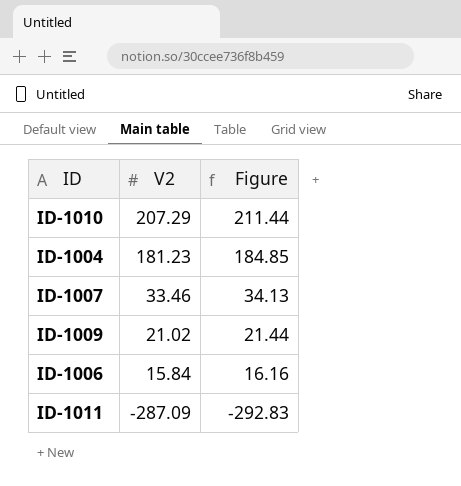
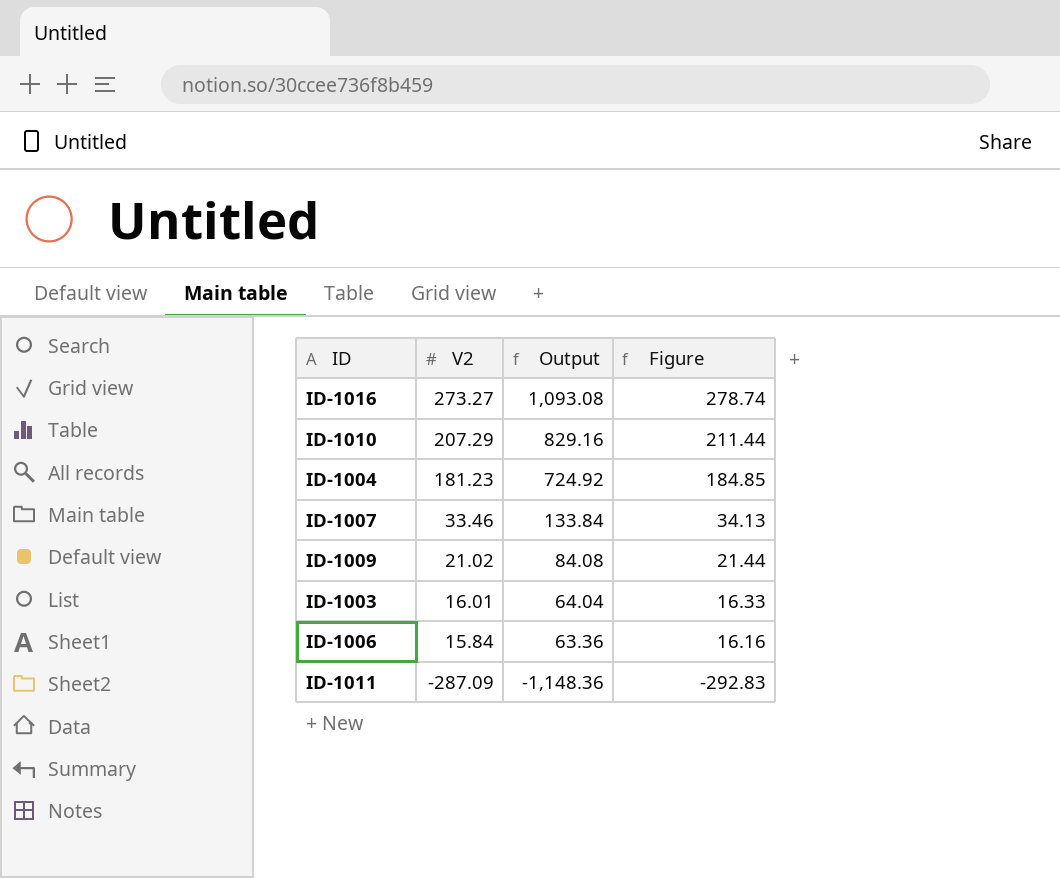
column Output | formula: none -> [V2] * 4
row ID-1016: none -> 273.27 | 1,093.08 | 278.74
row ID-1003: none -> 16.01 | 64.04 | 16.33

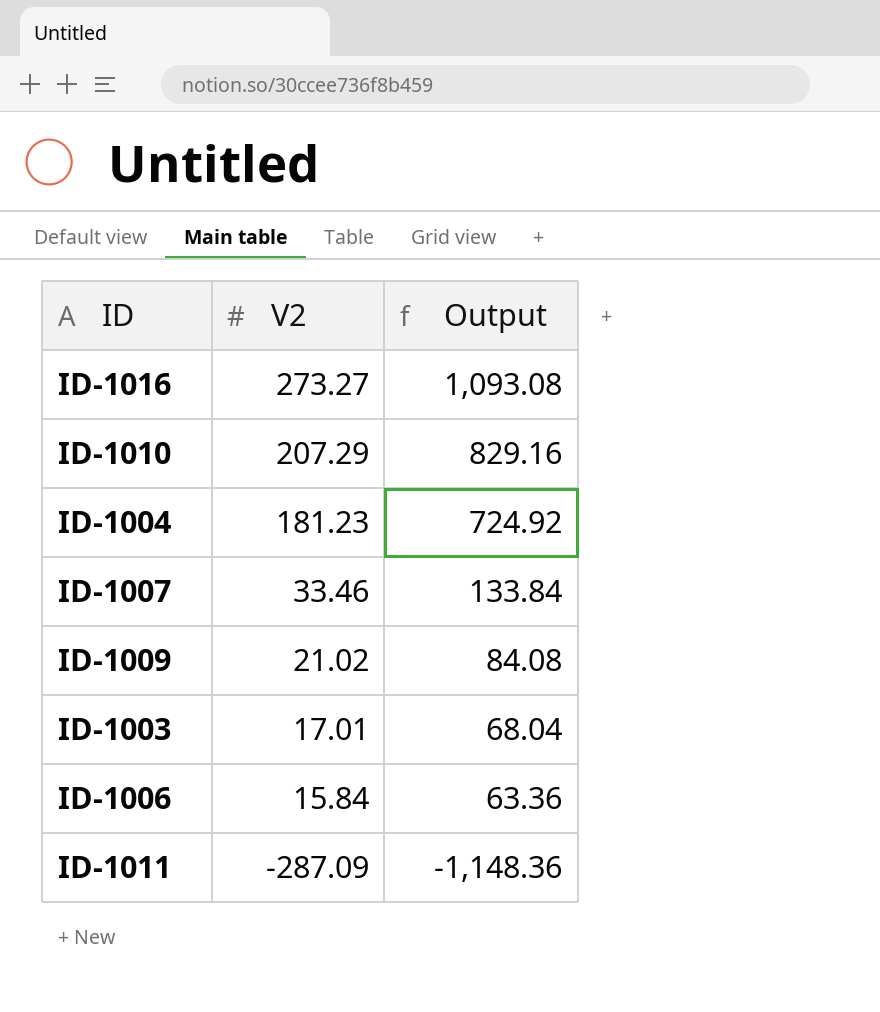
column Figure | formula: [V2] * 1.02 -> none
ID-1003 | V2: 16.01 -> 17.01
ID-1003 | Output: 64.04 -> 68.04

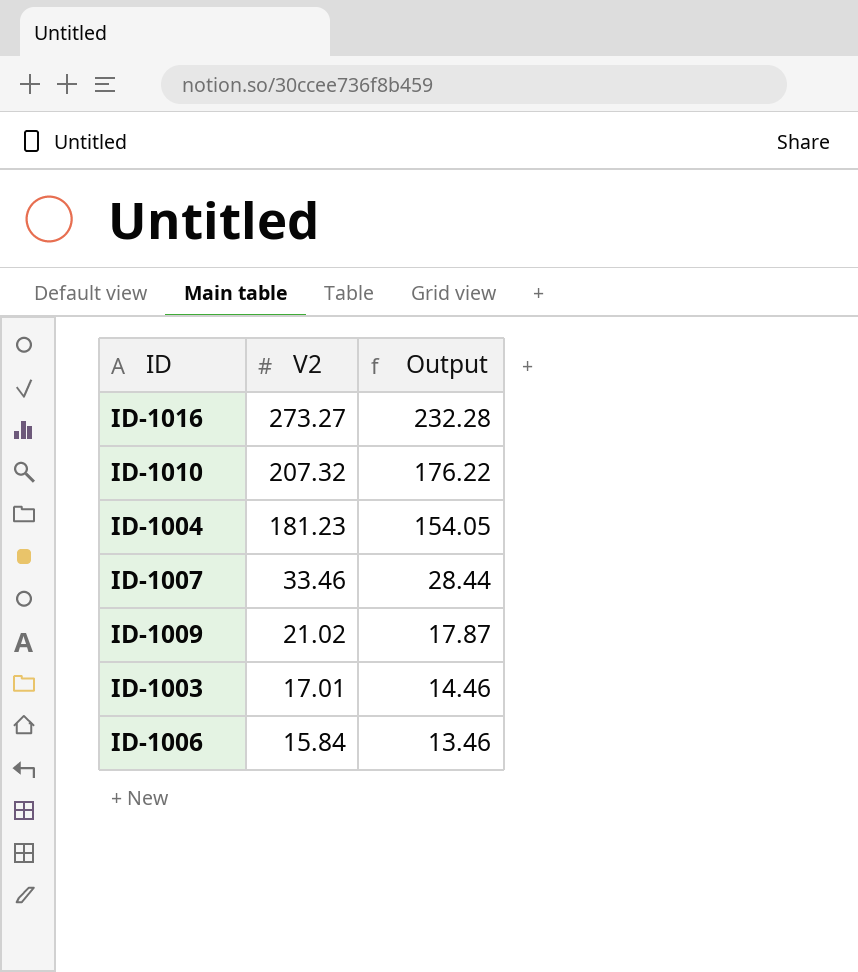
column Output | formula: [V2] * 4 -> [V2] * 0.85
row ID-1011: -287.09 | -1,148.36 -> none
ID-1010 | V2: 207.29 -> 207.32

